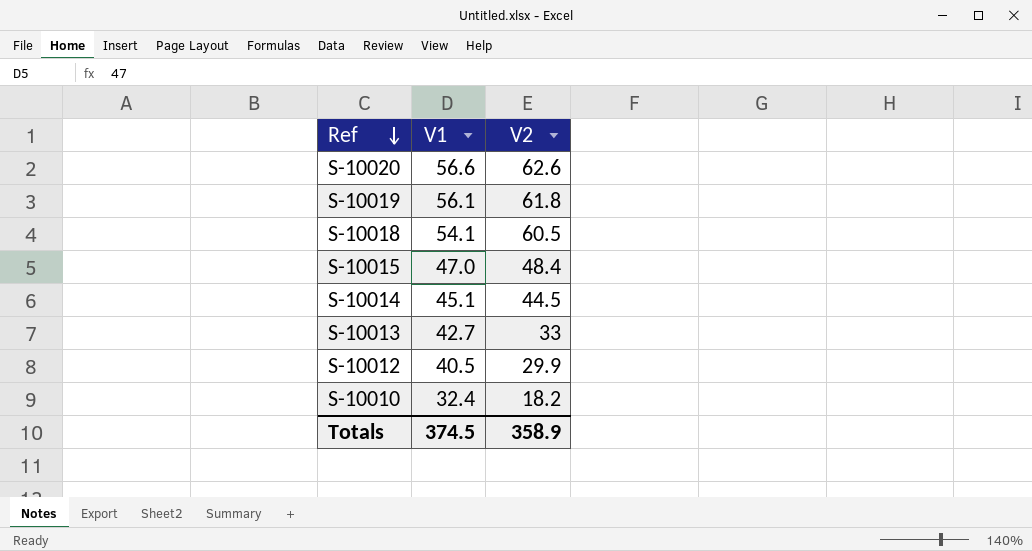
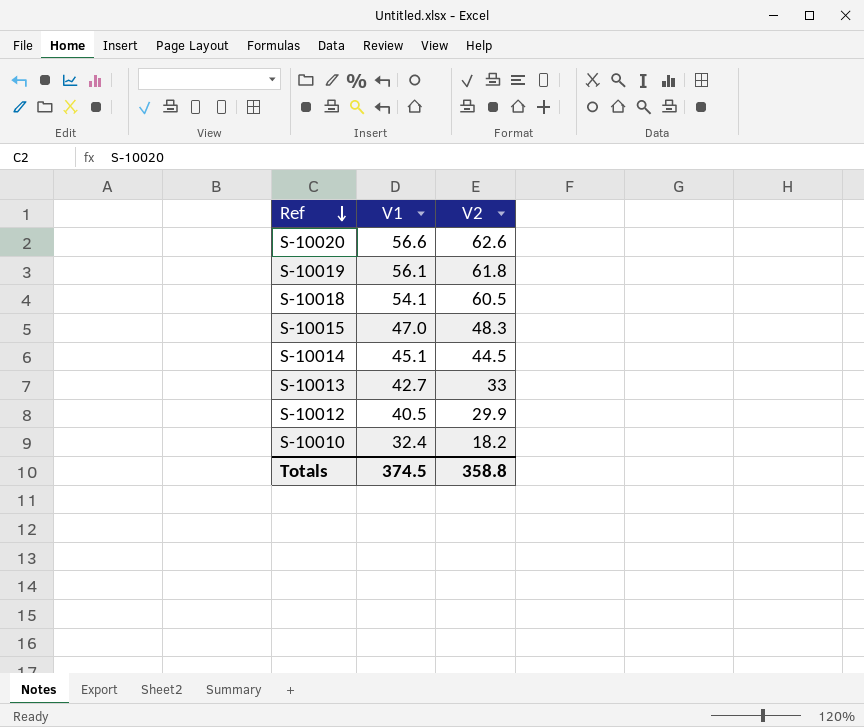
S-10015 | V2: 48.4 -> 48.3
Totals | V2: 358.9 -> 358.8

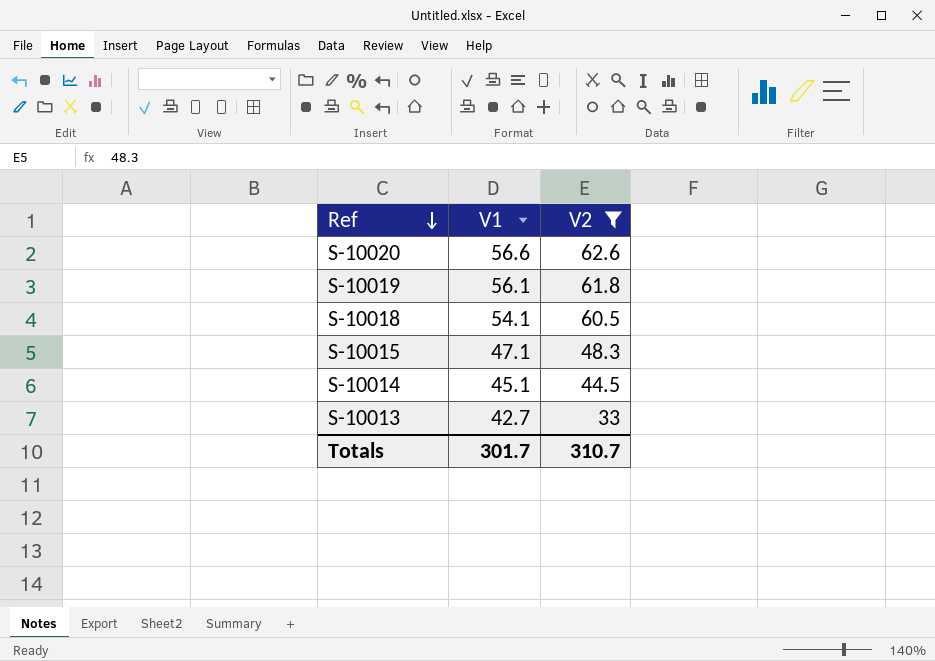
filter: none -> V2 >= 33
S-10015 | V1: 47.0 -> 47.1
Totals | V1: 374.5 -> 301.7
Totals | V2: 358.8 -> 310.7

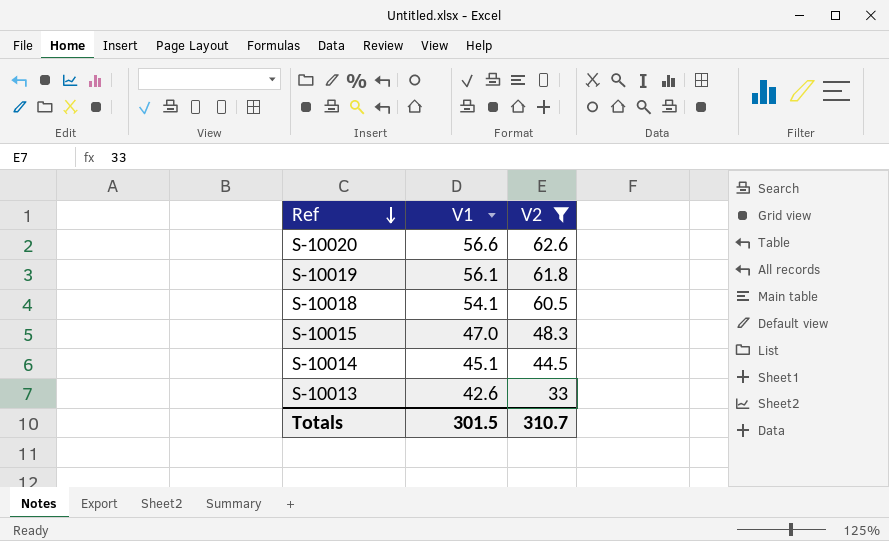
S-10015 | V1: 47.1 -> 47.0
S-10013 | V1: 42.7 -> 42.6
Totals | V1: 301.7 -> 301.5

